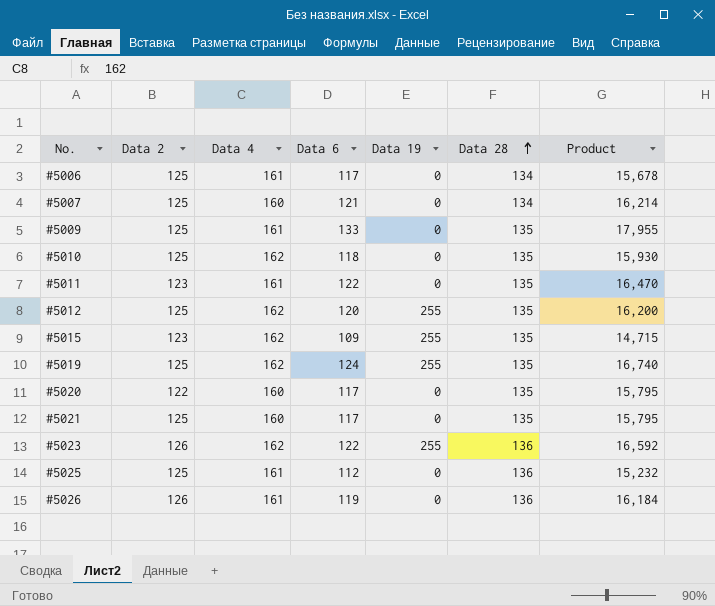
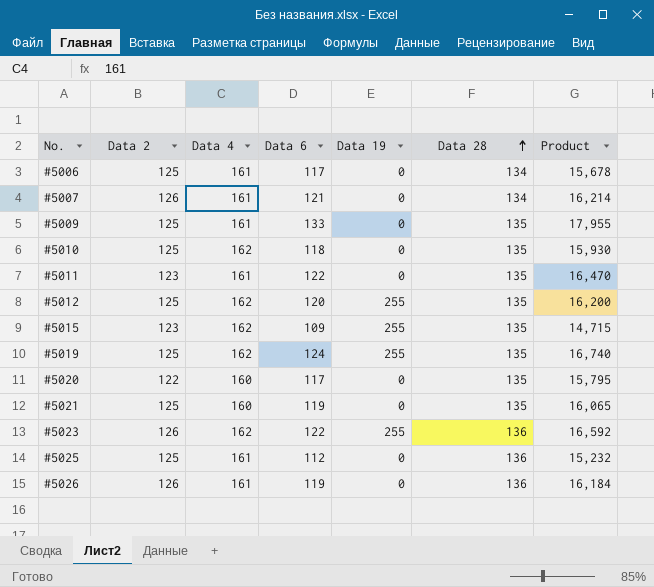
#5007 | Data 2: 125 -> 126
#5007 | Data 4: 160 -> 161
#5021 | Data 6: 117 -> 119
#5021 | Product: 15,795 -> 16,065

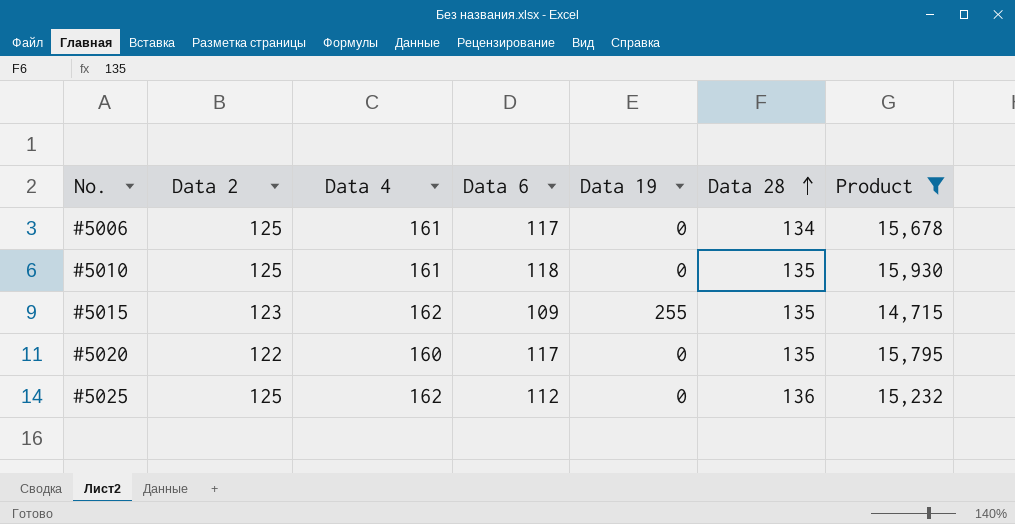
filter: none -> Product <= 15,930
#5010 | Data 4: 162 -> 161
#5025 | Data 4: 161 -> 162

